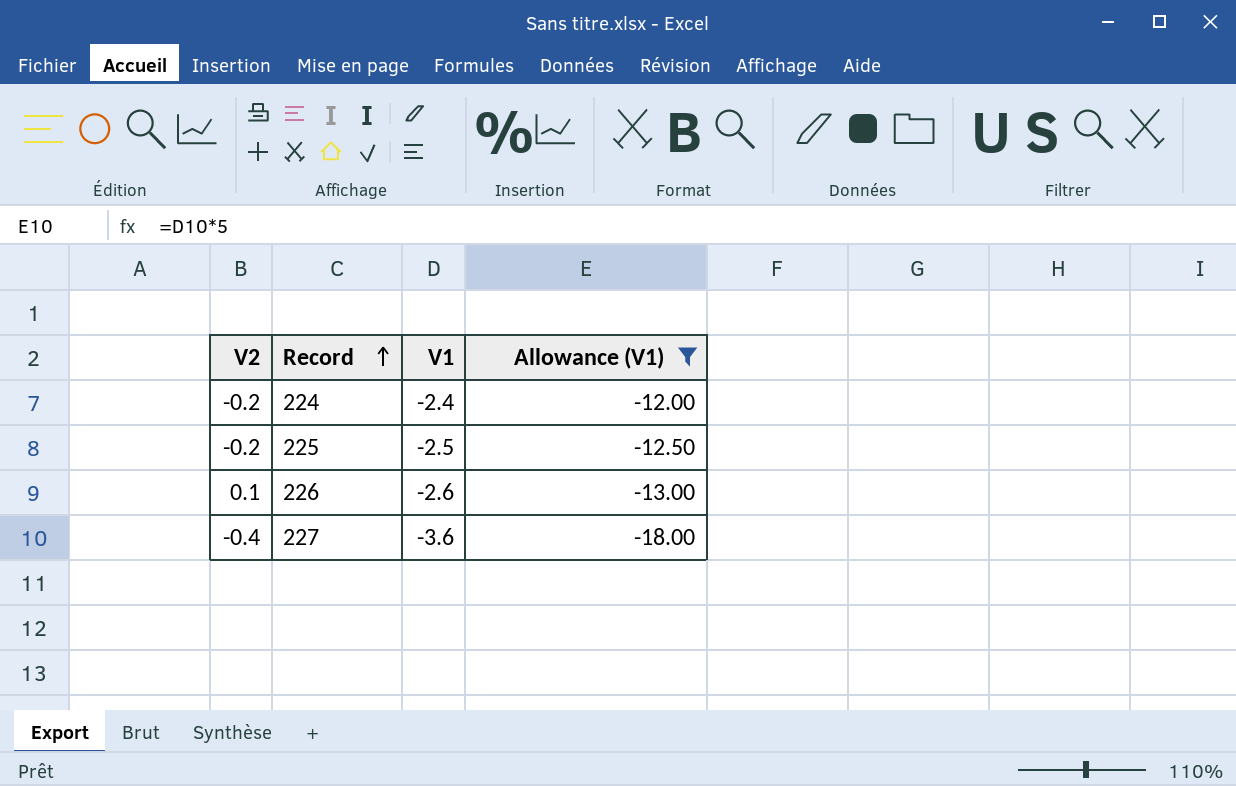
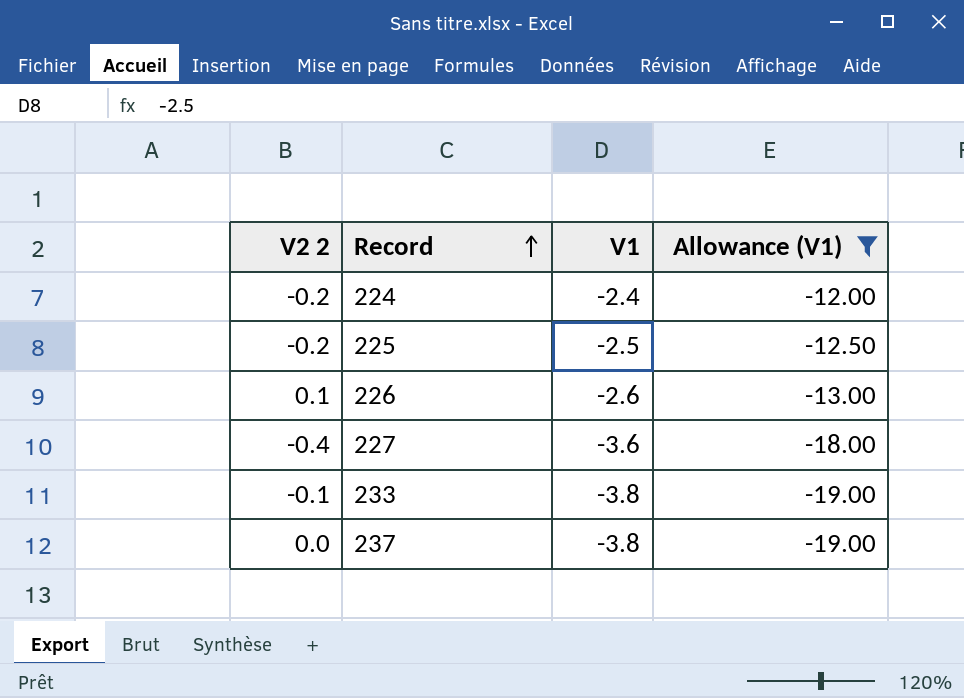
column name: V2 -> V2 2
row 233: none -> -0.1 | -3.8 | -19.00
row 237: none -> 0.0 | -3.8 | -19.00

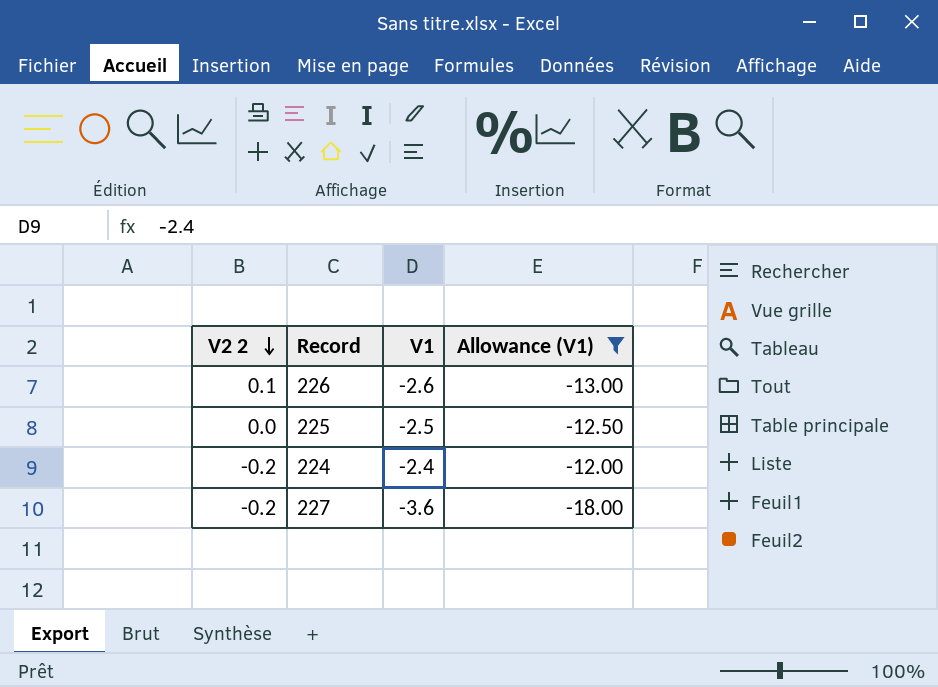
row order: Record ascending -> V2 2 descending
row 233: -0.1 | -3.8 | -19.00 -> none
row 237: 0.0 | -3.8 | -19.00 -> none
225 | V2 2: -0.2 -> 0.0
227 | V2 2: -0.4 -> -0.2

